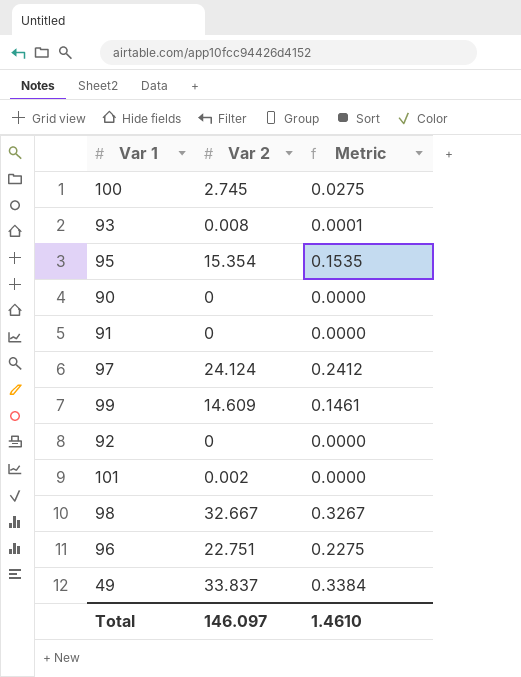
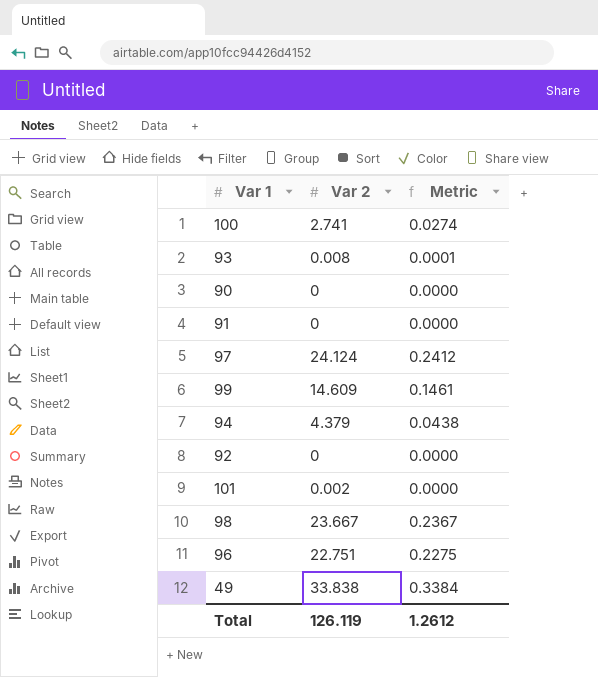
row 95: 15.354 | 0.1535 -> none
100 | Var 2: 2.745 -> 2.741
100 | Metric: 0.0275 -> 0.0274
row 94: none -> 4.379 | 0.0438
98 | Var 2: 32.667 -> 23.667
98 | Metric: 0.3267 -> 0.2367
49 | Var 2: 33.837 -> 33.838
Total | Var 2: 146.097 -> 126.119
Total | Metric: 1.4610 -> 1.2612

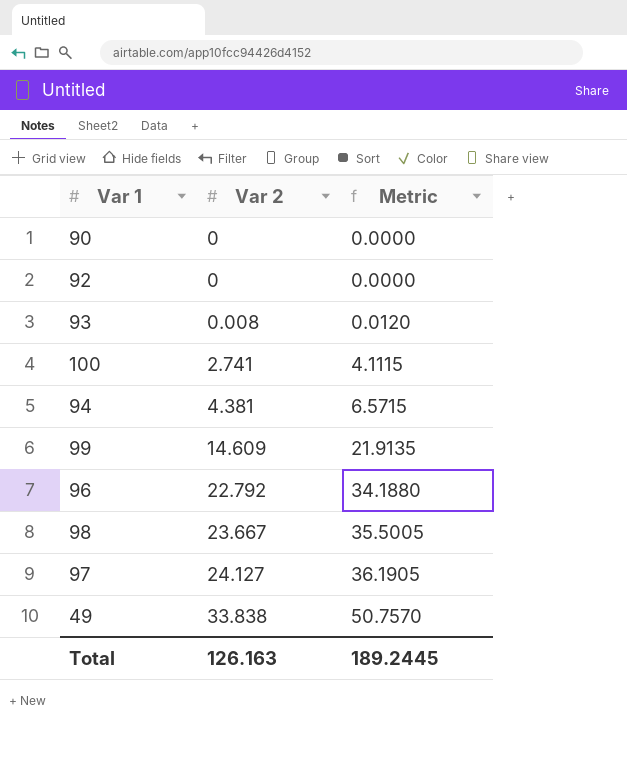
row order: none -> Var 2 ascending
column Metric | formula: [Var 2] * 0.01 -> [Var 2] * 1.5
row 91: 0 | 0.0000 -> none
row 101: 0.002 | 0.0000 -> none
94 | Var 2: 4.379 -> 4.381
96 | Var 2: 22.751 -> 22.792
97 | Var 2: 24.124 -> 24.127
Total | Var 2: 126.119 -> 126.163
Total | Metric: 1.2612 -> 189.2445

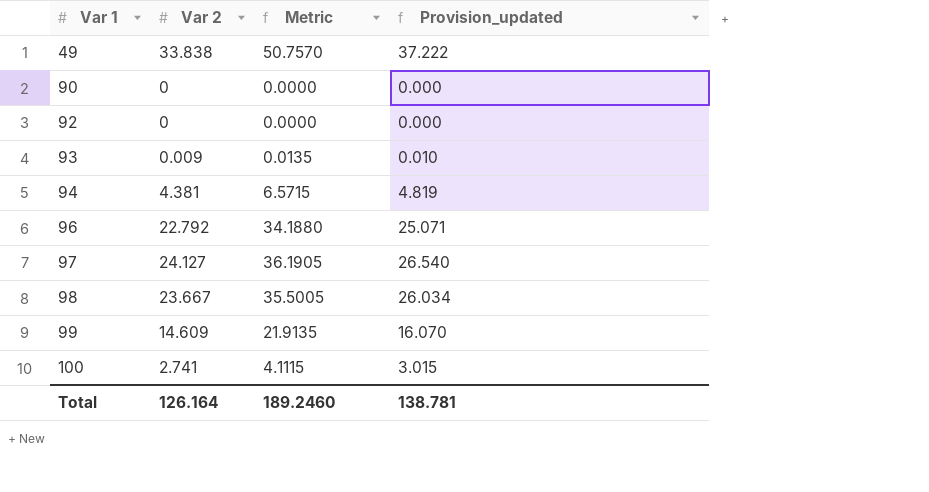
row order: Var 2 ascending -> Var 1 ascending
column Provision_updated | formula: none -> [Var 2] * 1.1
93 | Var 2: 0.008 -> 0.009
93 | Metric: 0.0120 -> 0.0135
Total | Var 2: 126.163 -> 126.164
Total | Metric: 189.2445 -> 189.2460

